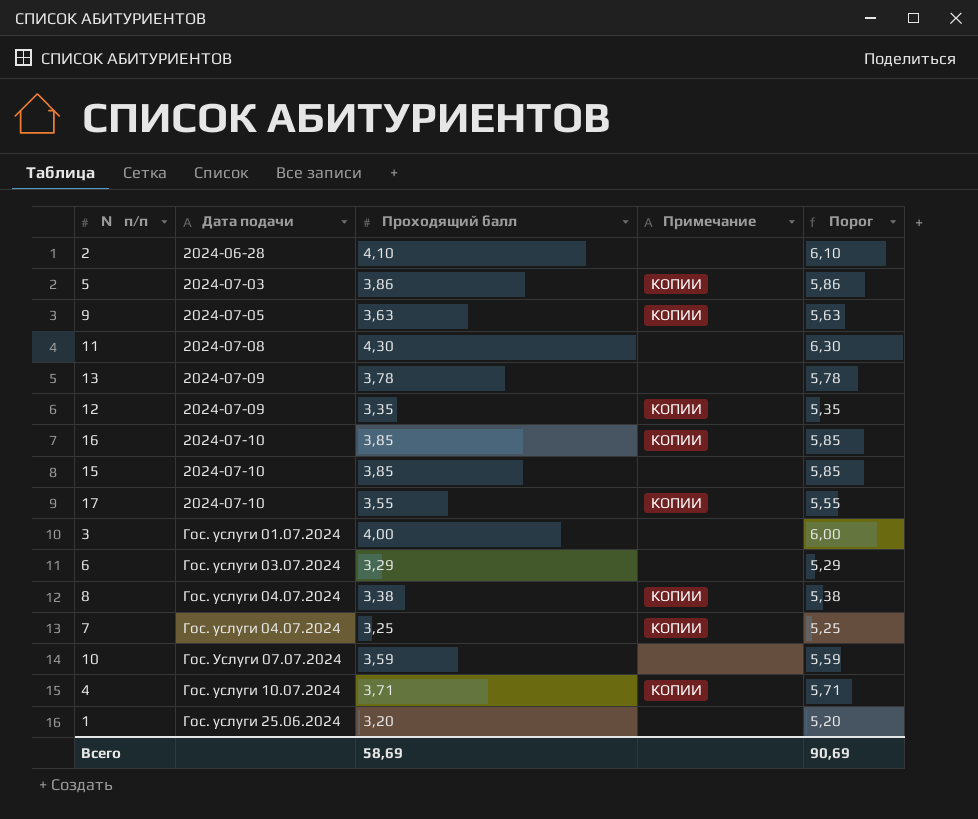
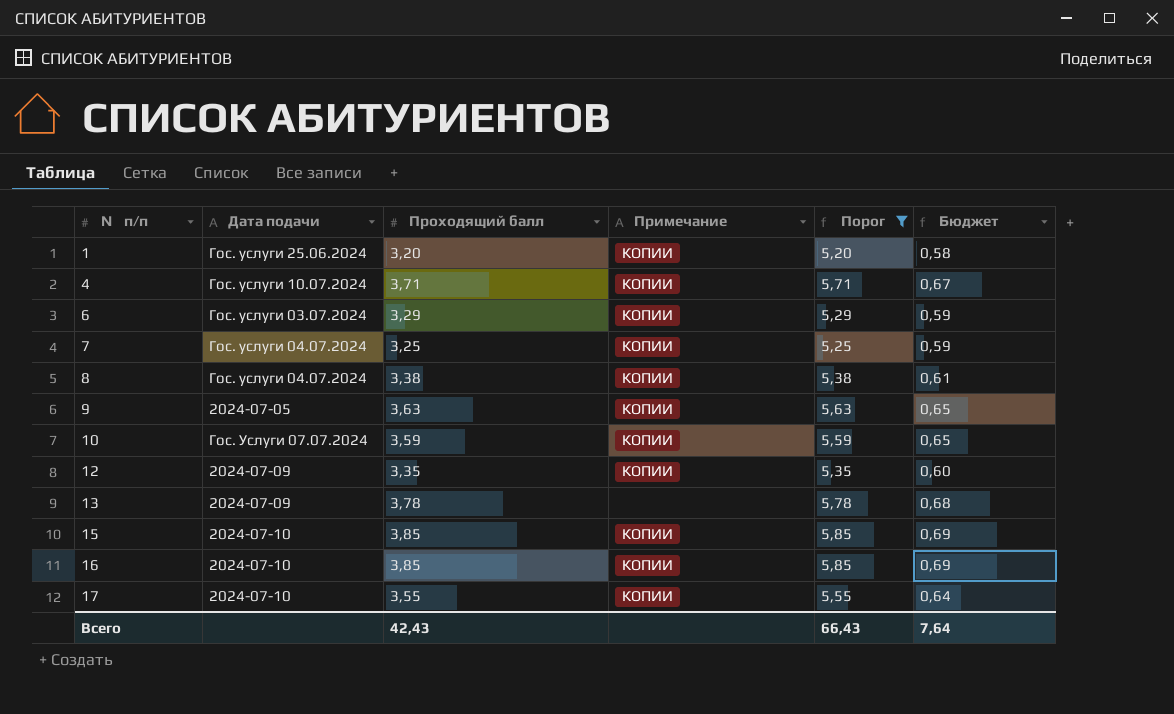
filter: none -> Порог <= 5,85
row order: Дата подачи ascending -> № п/п ascending
column Бюджет | formula: none -> [Проходящий балл] * 0,18
1 | Примечание: none -> КОПИИ
6 | Примечание: none -> КОПИИ
10 | Примечание: none -> КОПИИ
15 | Примечание: none -> КОПИИ
Всего | Проходящий балл: 58,69 -> 42,43
Всего | Порог: 90,69 -> 66,43

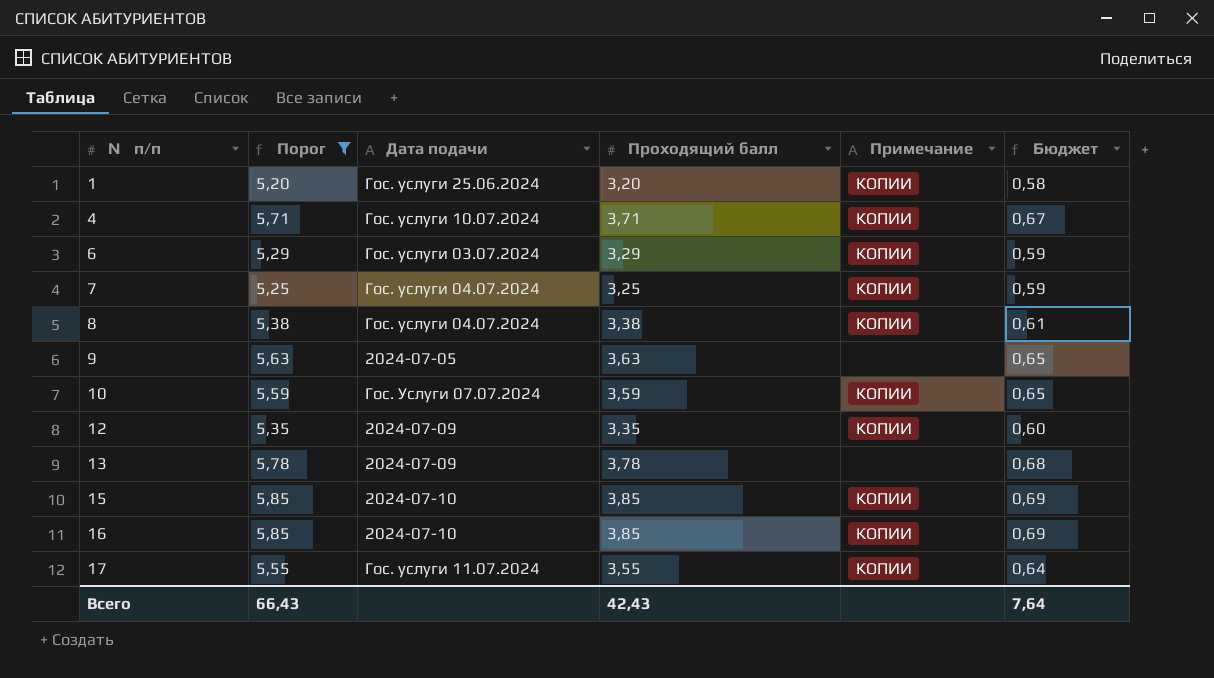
column Порог | position: 5 -> 2
9 | Примечание: КОПИИ -> none
17 | Дата подачи: 2024-07-10 -> Гос. услуги 11.07.2024

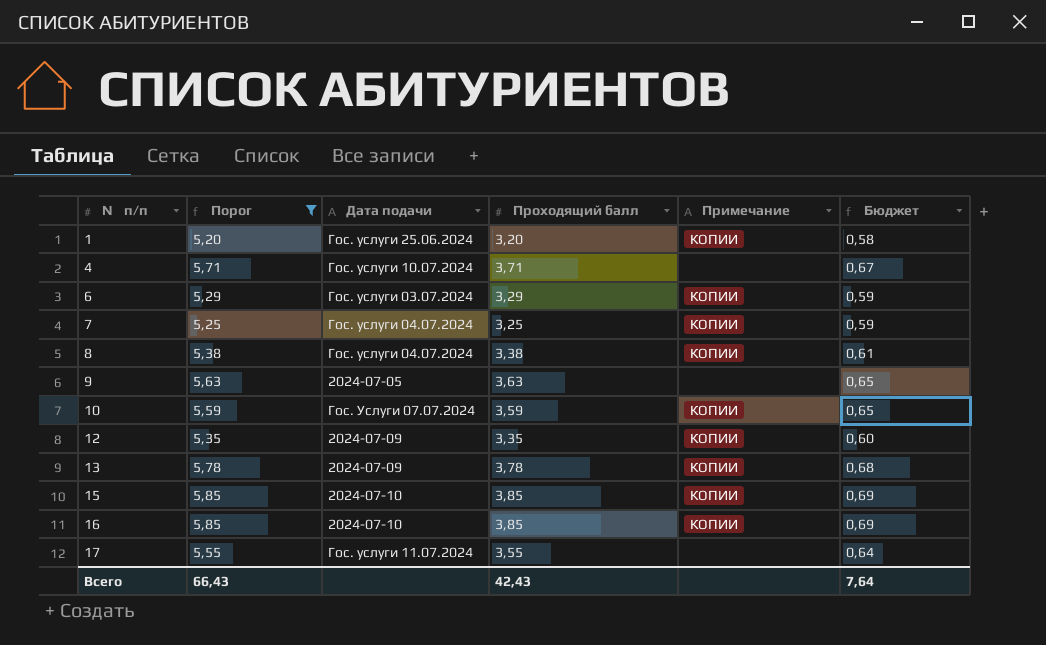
4 | Примечание: КОПИИ -> none
13 | Примечание: none -> КОПИИ
17 | Примечание: КОПИИ -> none

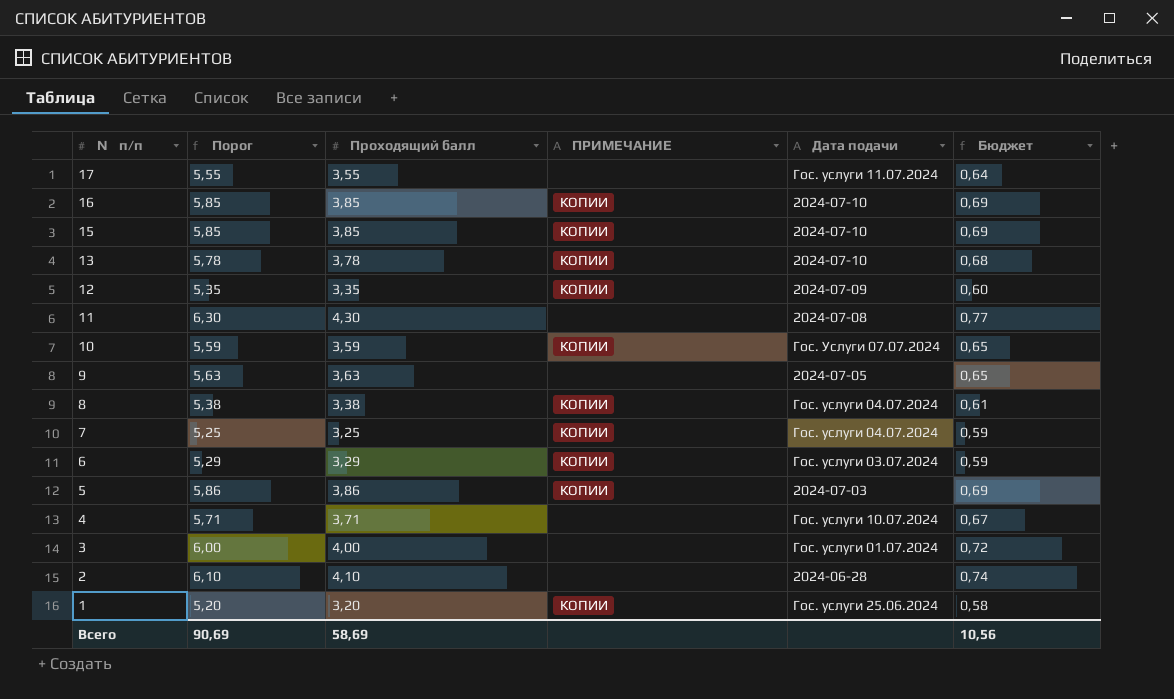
filter: Порог <= 5,85 -> none
row order: № п/п ascending -> № п/п descending
column name: Примечание -> ПРИМЕЧАНИЕ
column Дата подачи | position: 3 -> 5
13 | Дата подачи: 2024-07-09 -> 2024-07-10
Всего | Порог: 66,43 -> 90,69
Всего | Проходящий балл: 42,43 -> 58,69
Всего | Бюджет: 7,64 -> 10,56

